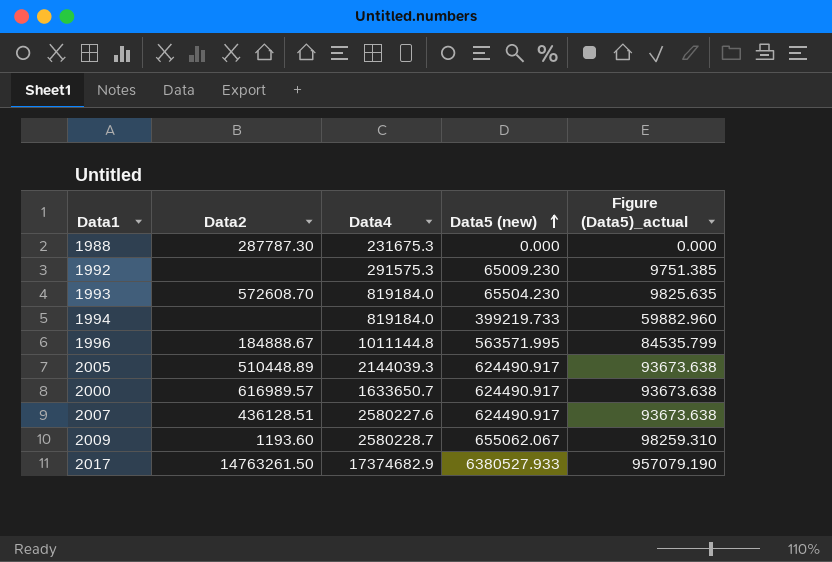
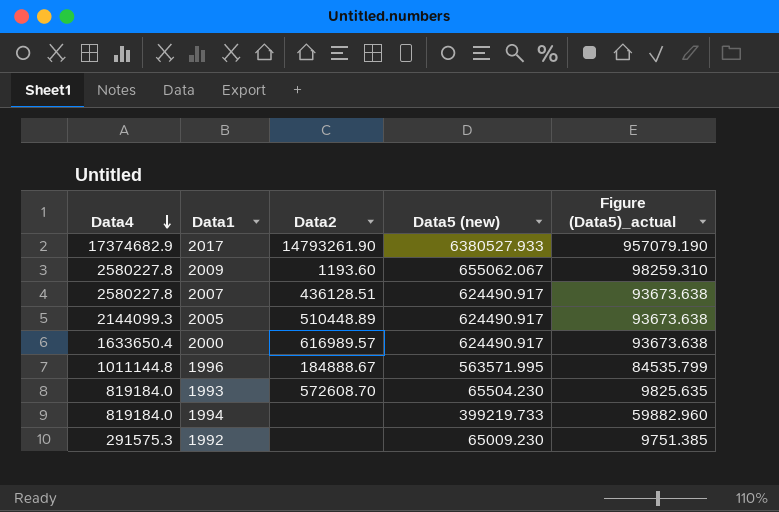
row order: Data5 (new) ascending -> Data4 descending
column Data4 | position: 3 -> 1
row 1988: 287787.30 | 231675.3 | 0.000 | 0.000 -> none
2017 | Data2: 14763261.50 -> 14793261.90
2009 | Data4: 2580228.7 -> 2580227.8
2007 | Data4: 2580227.6 -> 2580227.8
2005 | Data4: 2144039.3 -> 2144099.3
2000 | Data4: 1633650.7 -> 1633650.4

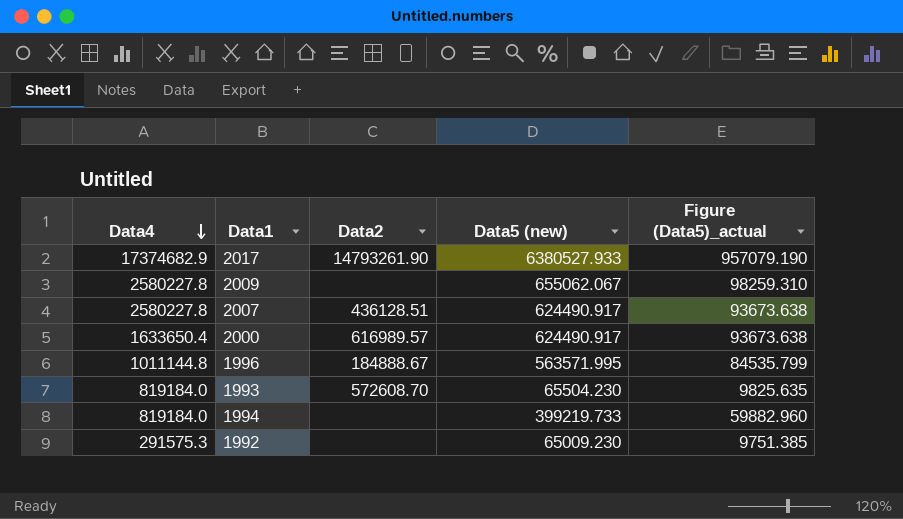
row 2005: 2144099.3 | 510448.89 | 624490.917 | 93673.638 -> none
2009 | Data2: 1193.60 -> none

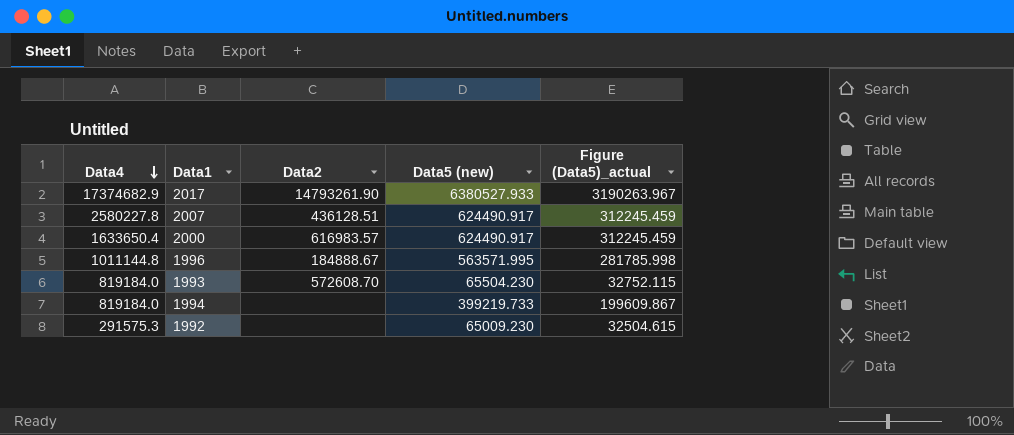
column Figure (Data5)_actual | formula: [Data5 (new)] * 0.15 -> [Data5 (new)] * 0.5
row 2009: 2580227.8 | none | 655062.067 | 98259.310 -> none
2000 | Data2: 616989.57 -> 616983.57

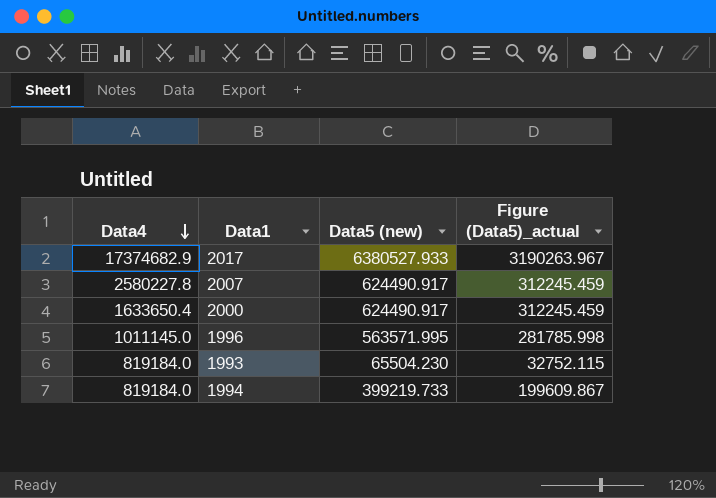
column Data2 | position: 3 -> none
row 1992: 291575.3 | none | 65009.230 | 32504.615 -> none
1996 | Data4: 1011144.8 -> 1011145.0

